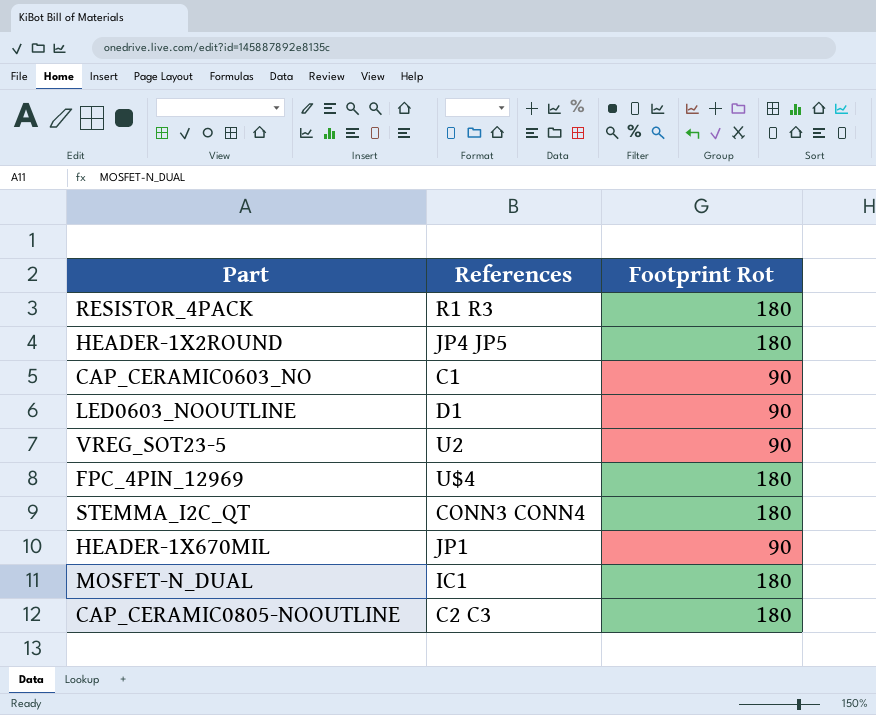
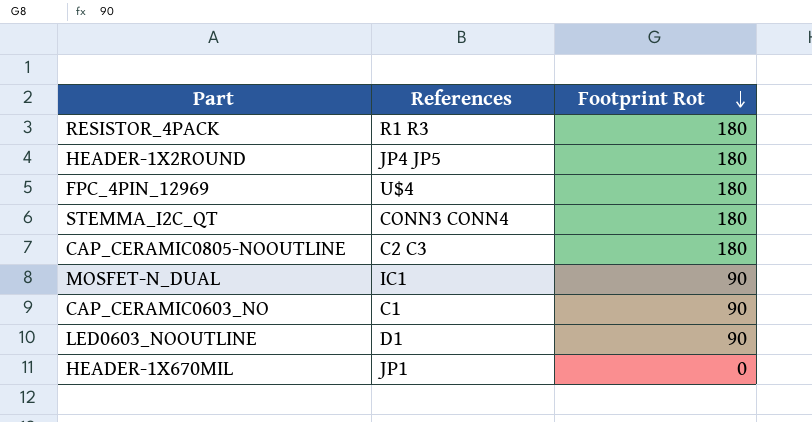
row order: none -> Footprint Rot descending
row VREG_SOT23-5: U2 | 90 -> none
MOSFET-N_DUAL | Footprint Rot: 180 -> 90
HEADER-1X670MIL | Footprint Rot: 90 -> 0

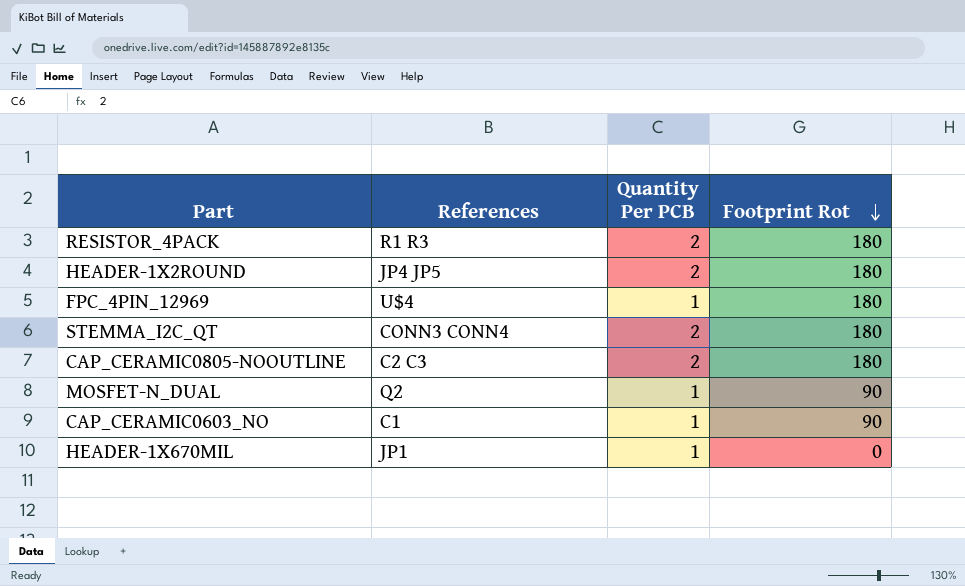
column Quantity Per PCB | position: none -> 3
row LED0603_NOOUTLINE: D1 | 90 -> none
MOSFET-N_DUAL | References: IC1 -> Q2

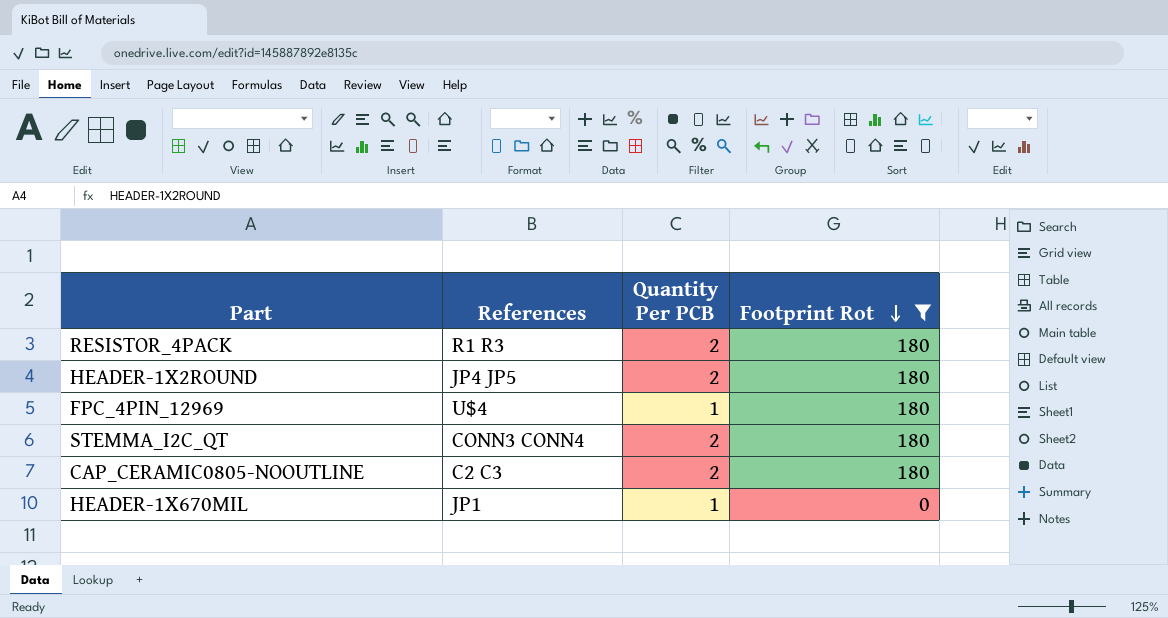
filter: none -> Footprint Rot != 90

